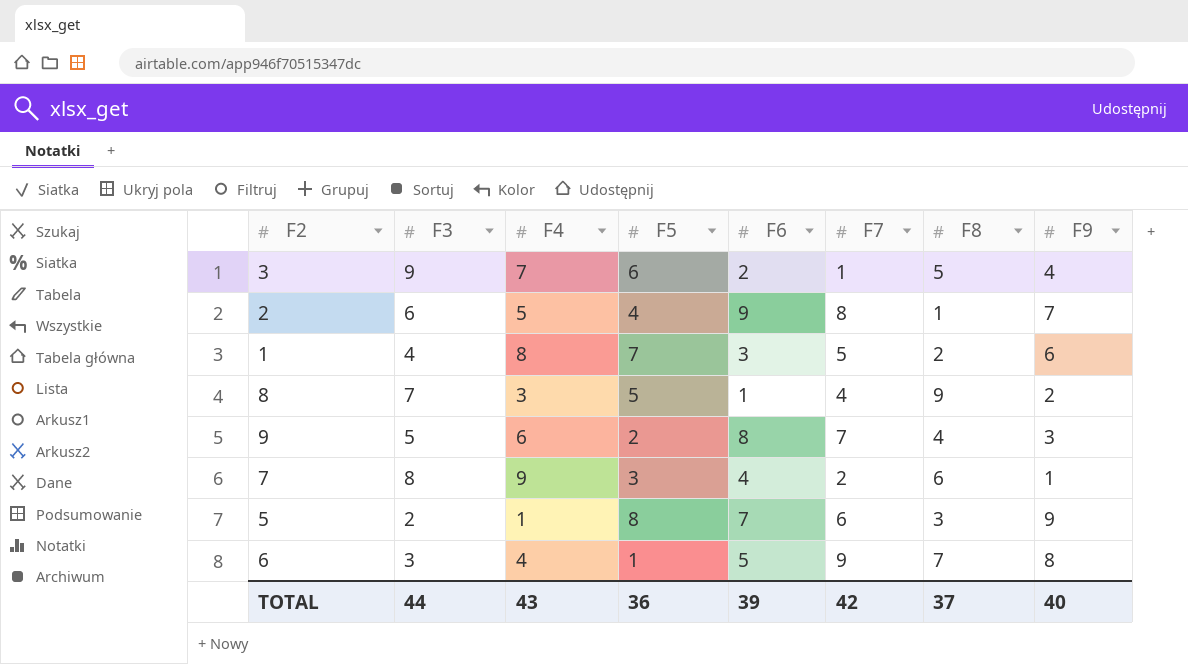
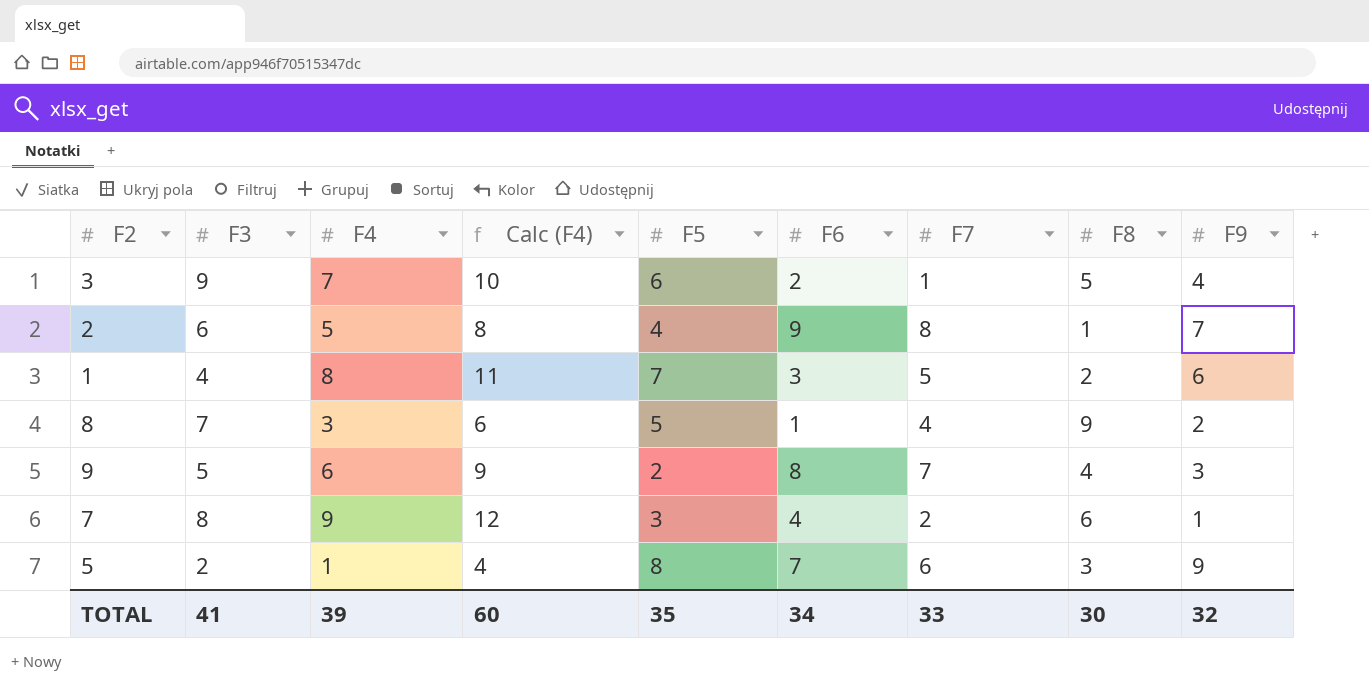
column Calc (F4) | formula: none -> [F4] + 3
row 6: 3 | 4 | 1 | 5 | 9 | 7 | 8 -> none
TOTAL | F3: 44 -> 41
TOTAL | F4: 43 -> 39
TOTAL | F5: 36 -> 35
TOTAL | F6: 39 -> 34
TOTAL | F7: 42 -> 33
TOTAL | F8: 37 -> 30
TOTAL | F9: 40 -> 32

